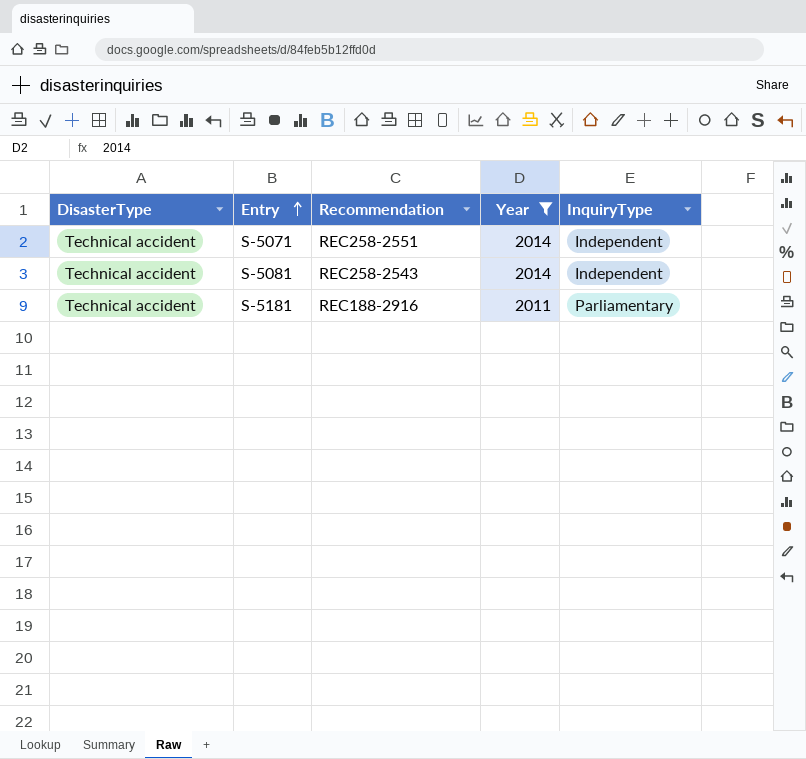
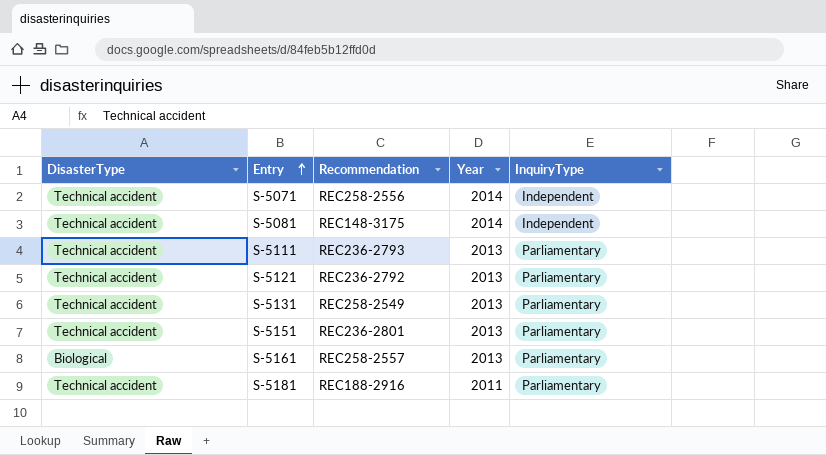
filter: Year != 2013 -> none
S-5071 | Recommendation: REC258-2551 -> REC258-2556
S-5081 | Recommendation: REC258-2543 -> REC148-3175

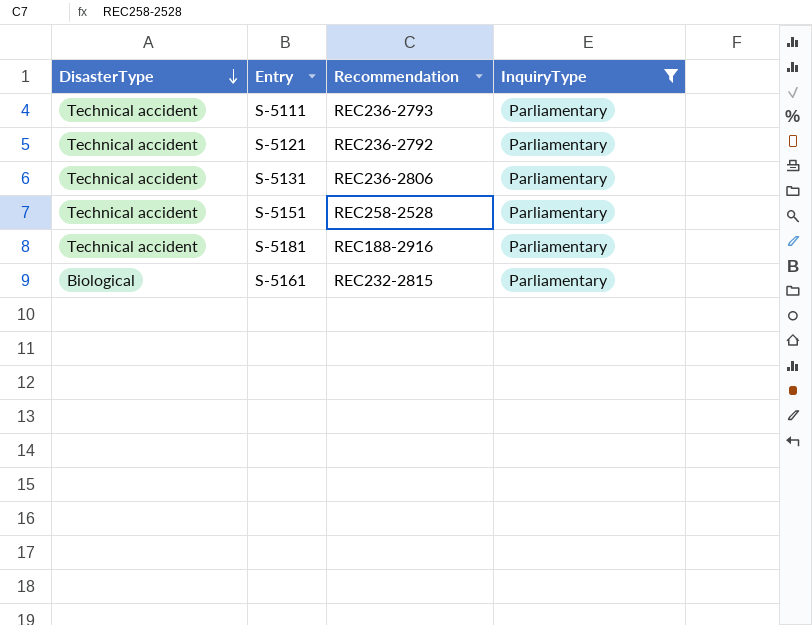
filter: none -> InquiryType = Parliamentary
row order: Entry ascending -> DisasterType descending
column Year | position: 4 -> none
S-5131 | Recommendation: REC258-2549 -> REC236-2806
S-5151 | Recommendation: REC236-2801 -> REC258-2528
S-5161 | Recommendation: REC258-2557 -> REC232-2815

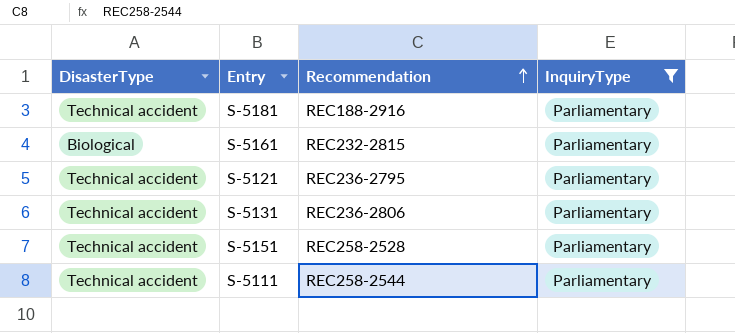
row order: DisasterType descending -> Recommendation ascending
S-5121 | Recommendation: REC236-2792 -> REC236-2795
S-5111 | Recommendation: REC236-2793 -> REC258-2544

